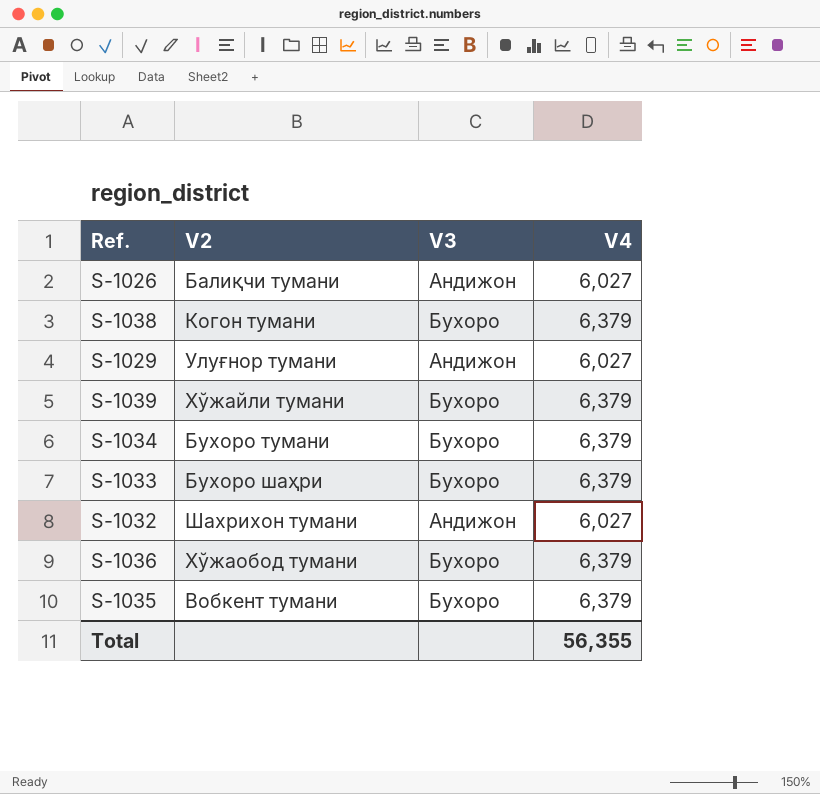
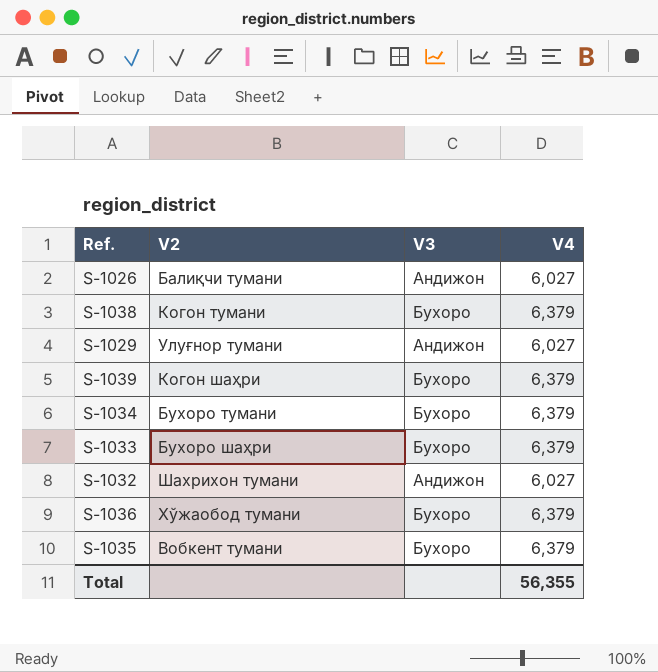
S-1039 | V2: Хўжайли тумани -> Когон шаҳри

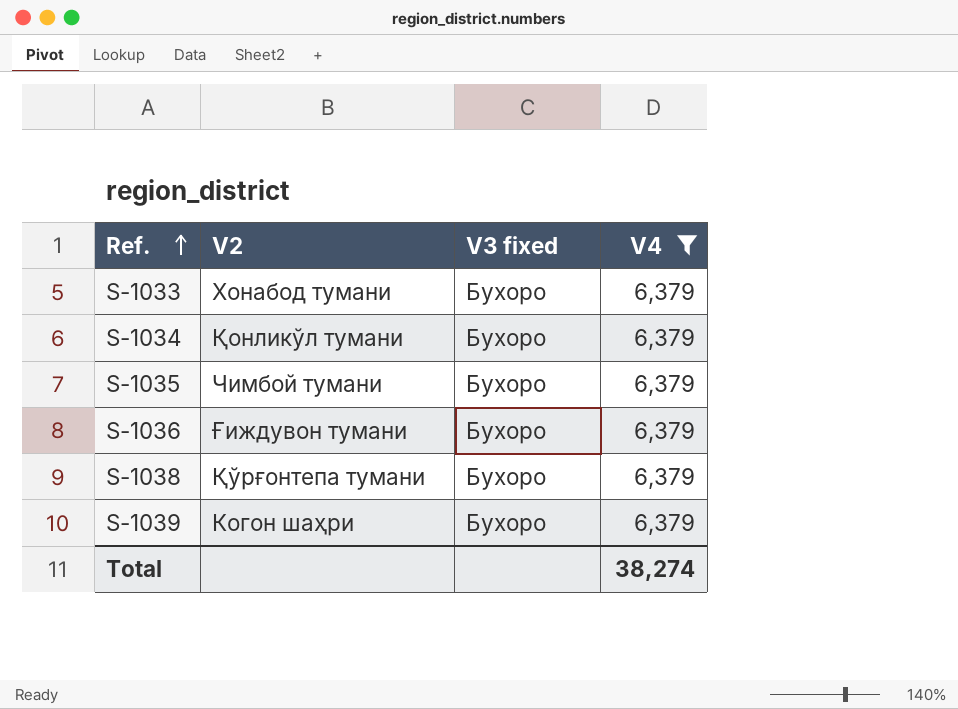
filter: none -> V4 = 6,379
row order: none -> Ref. ascending
column name: V3 -> V3 fixed
S-1033 | V2: Бухоро шаҳри -> Хонабод тумани
S-1034 | V2: Бухоро тумани -> Қонликўл тумани
S-1035 | V2: Вобкент тумани -> Чимбой тумани
S-1036 | V2: Хўжаобод тумани -> Ғиждувон тумани
S-1038 | V2: Когон тумани -> Қўрғонтепа тумани
Total | V4: 56,355 -> 38,274

